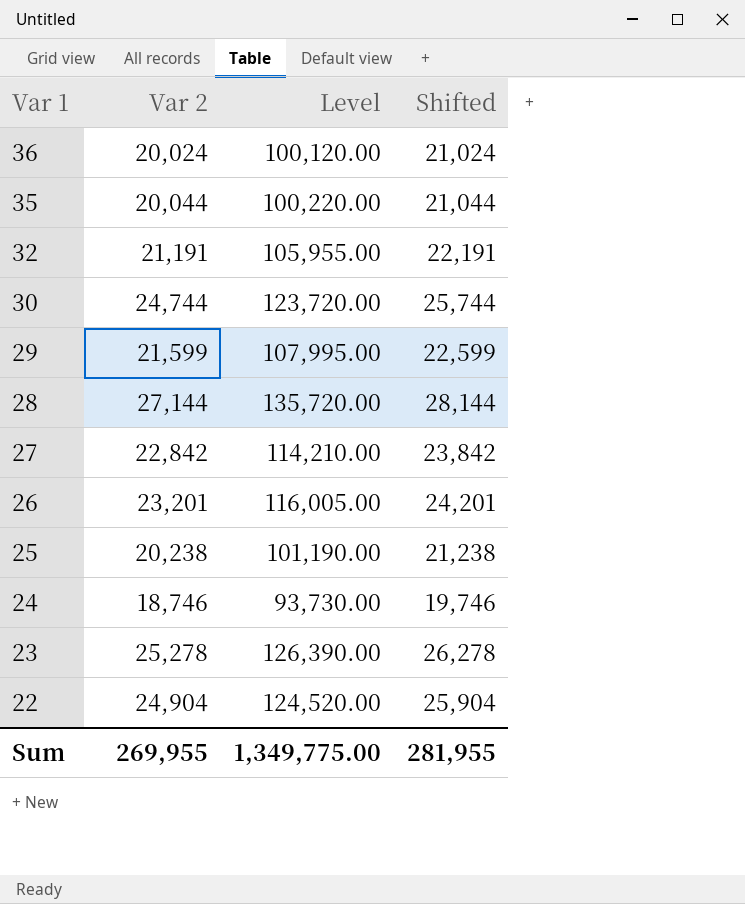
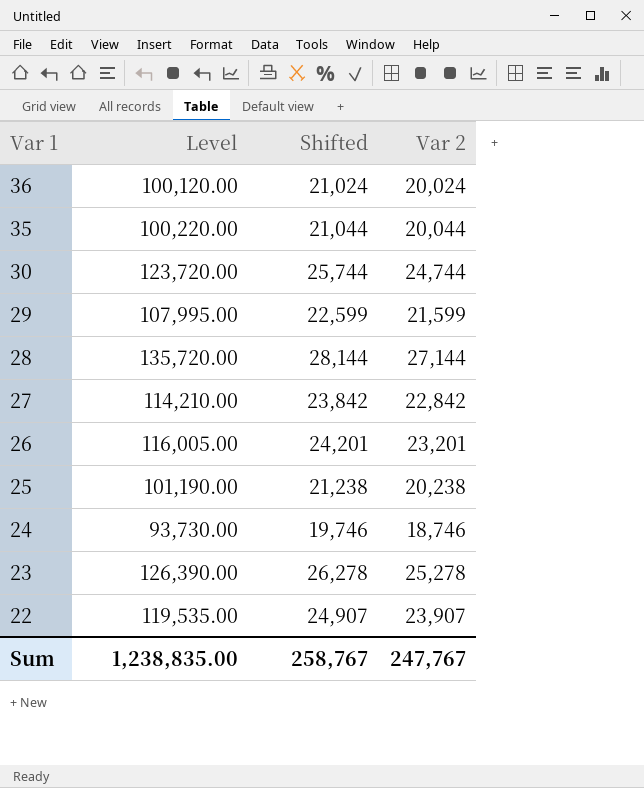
column Var 2 | position: 2 -> 4
row 32: 21,191 | 105,955.00 | 22,191 -> none
22 | Level: 124,520.00 -> 119,535.00
22 | Shifted: 25,904 -> 24,907
22 | Var 2: 24,904 -> 23,907
Sum | Level: 1,349,775.00 -> 1,238,835.00
Sum | Shifted: 281,955 -> 258,767
Sum | Var 2: 269,955 -> 247,767

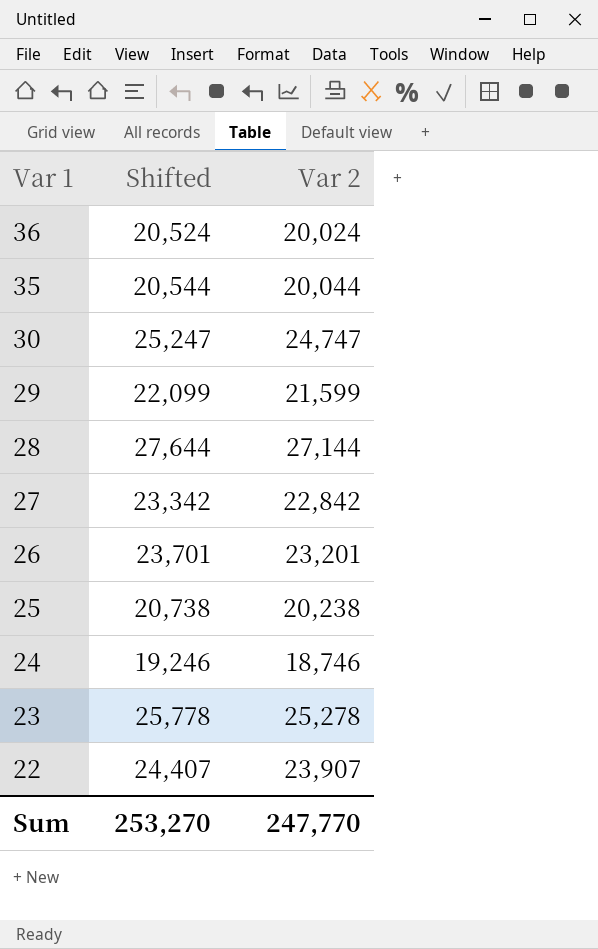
column Level | formula: [Var 2] * 5 -> none
column Shifted | formula: [Var 2] + 1000 -> [Var 2] + 500
30 | Var 2: 24,744 -> 24,747
Sum | Shifted: 258,767 -> 253,270
Sum | Var 2: 247,767 -> 247,770

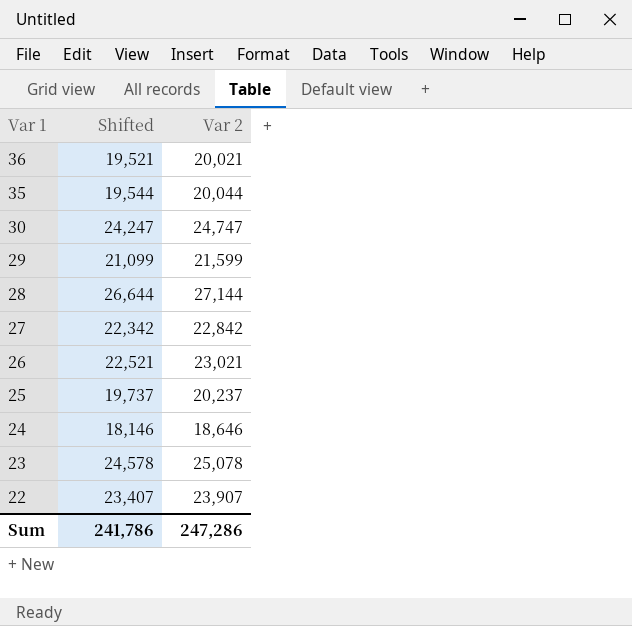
column Shifted | formula: [Var 2] + 500 -> [Var 2] - 500
36 | Var 2: 20,024 -> 20,021
26 | Var 2: 23,201 -> 23,021
25 | Var 2: 20,238 -> 20,237
24 | Var 2: 18,746 -> 18,646
23 | Var 2: 25,278 -> 25,078
Sum | Shifted: 253,270 -> 241,786
Sum | Var 2: 247,770 -> 247,286

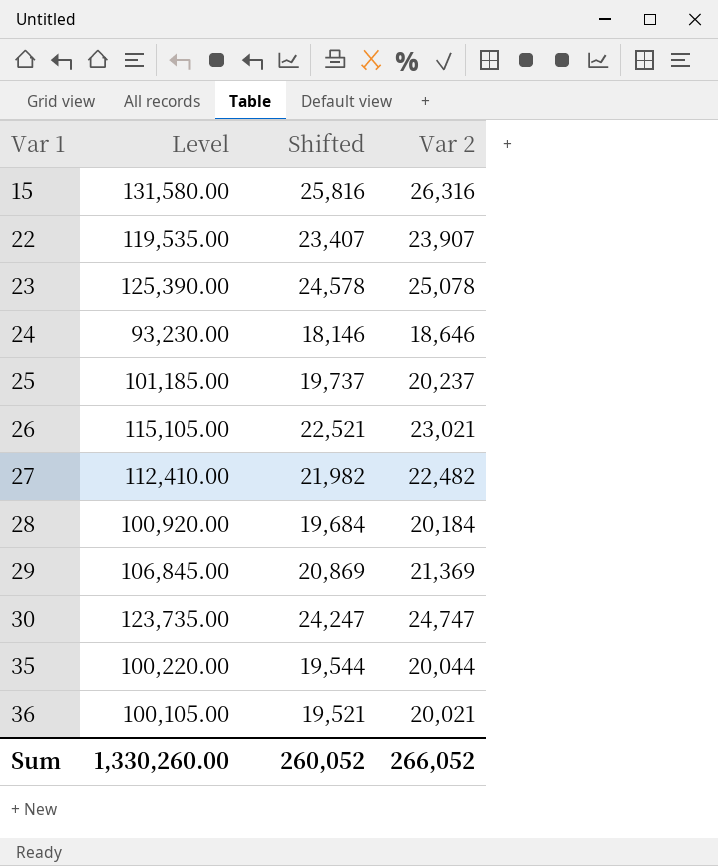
row order: Var 1 descending -> Var 1 ascending
column Level | formula: none -> [Var 2] * 5
row 15: none -> 131,580.00 | 25,816 | 26,316
27 | Shifted: 22,342 -> 21,982
27 | Var 2: 22,842 -> 22,482
28 | Shifted: 26,644 -> 19,684
28 | Var 2: 27,144 -> 20,184
29 | Shifted: 21,099 -> 20,869
29 | Var 2: 21,599 -> 21,369
Sum | Shifted: 241,786 -> 260,052
Sum | Var 2: 247,286 -> 266,052

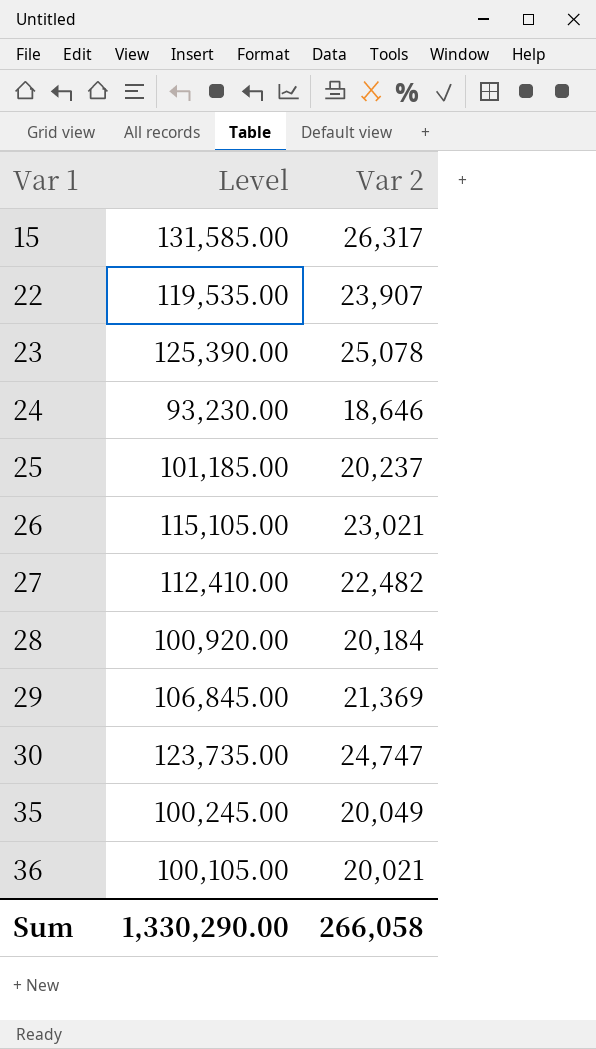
column Shifted | formula: [Var 2] - 500 -> none
15 | Level: 131,580.00 -> 131,585.00
15 | Var 2: 26,316 -> 26,317
35 | Level: 100,220.00 -> 100,245.00
35 | Var 2: 20,044 -> 20,049
Sum | Level: 1,330,260.00 -> 1,330,290.00
Sum | Var 2: 266,052 -> 266,058

